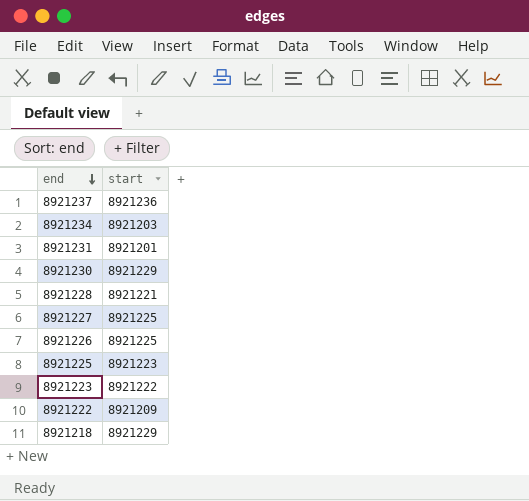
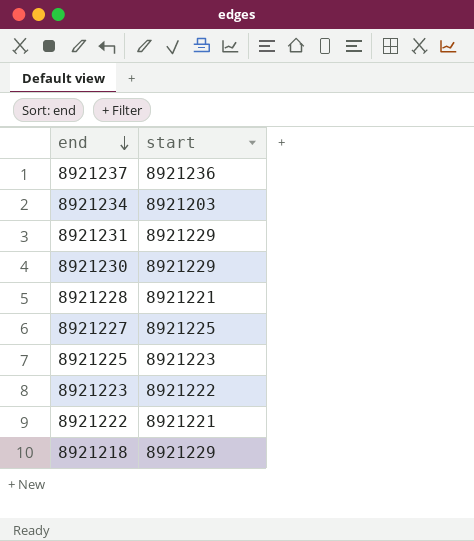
row 8921226: 8921225 -> none
8921231 | start: 8921201 -> 8921229
8921222 | start: 8921209 -> 8921221

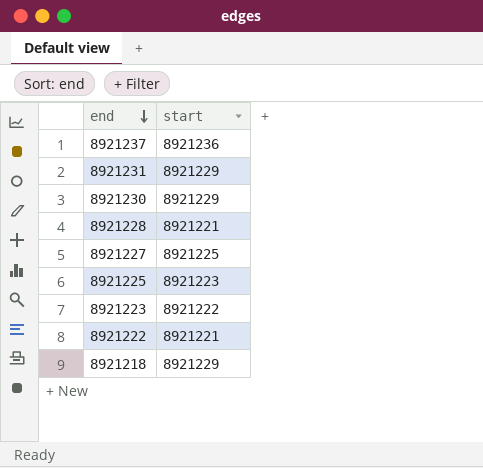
row 8921234: 8921203 -> none

